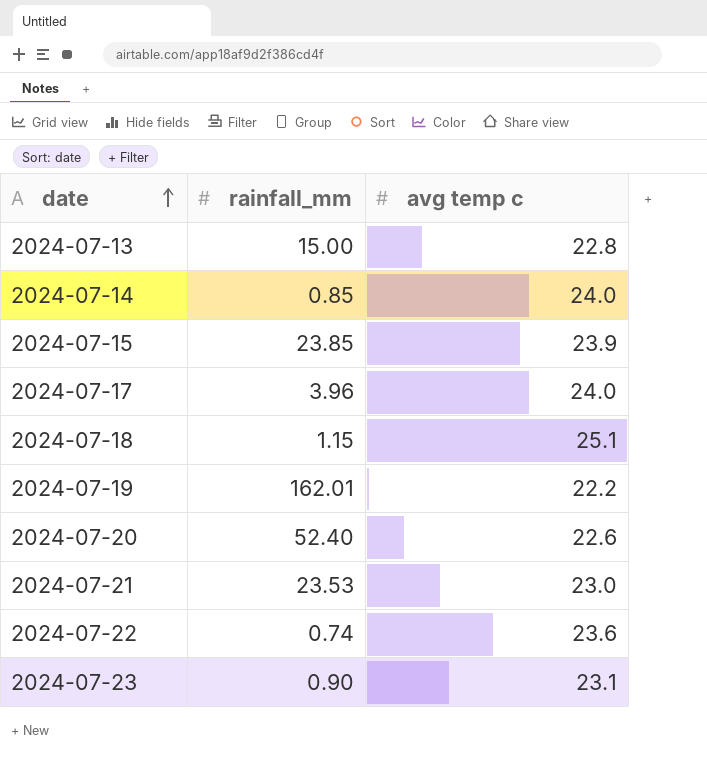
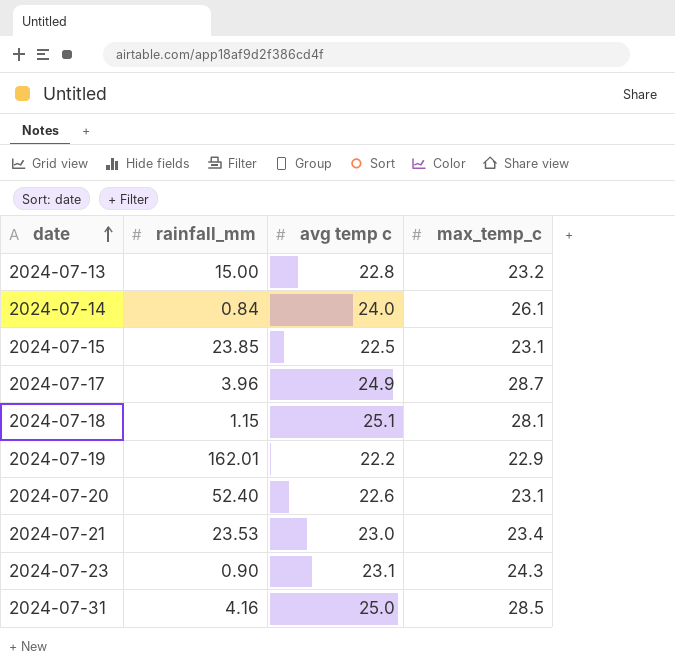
column max_temp_c | position: none -> 4
row 2024-07-22: 0.74 | 23.6 -> none
2024-07-14 | rainfall_mm: 0.85 -> 0.84
2024-07-15 | avg temp c: 23.9 -> 22.5
2024-07-17 | avg temp c: 24.0 -> 24.9
row 2024-07-31: none -> 4.16 | 25.0 | 28.5

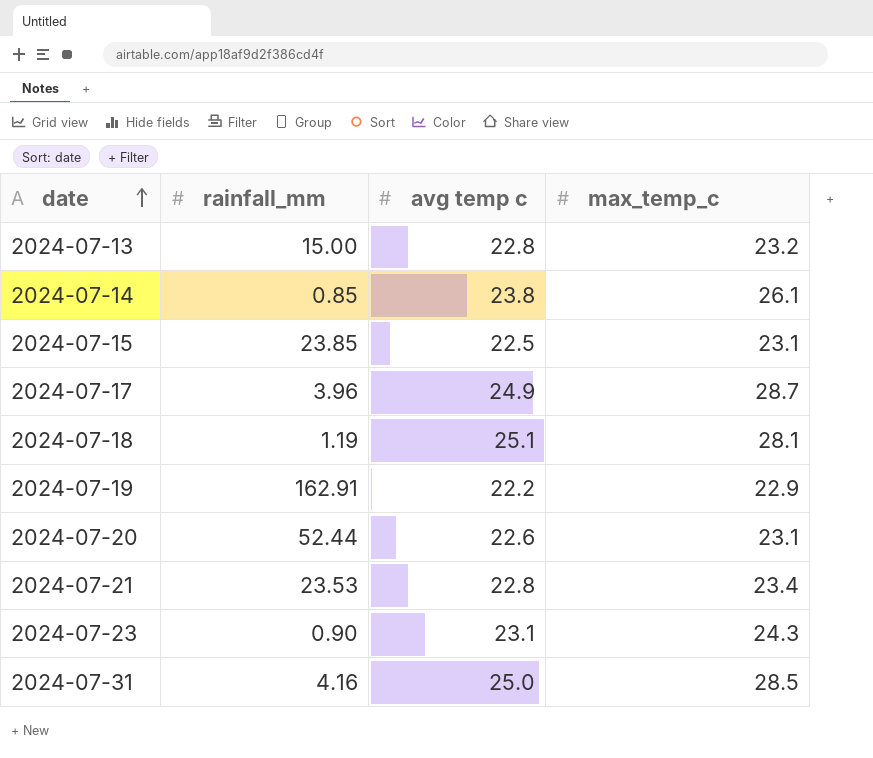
2024-07-14 | rainfall_mm: 0.84 -> 0.85
2024-07-14 | avg temp c: 24.0 -> 23.8
2024-07-18 | rainfall_mm: 1.15 -> 1.19
2024-07-19 | rainfall_mm: 162.01 -> 162.91
2024-07-20 | rainfall_mm: 52.40 -> 52.44
2024-07-21 | avg temp c: 23.0 -> 22.8

